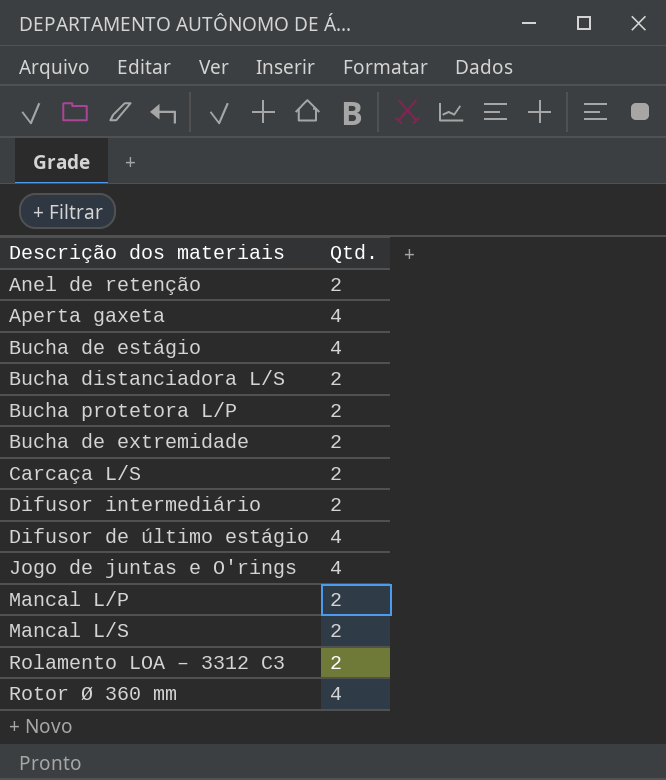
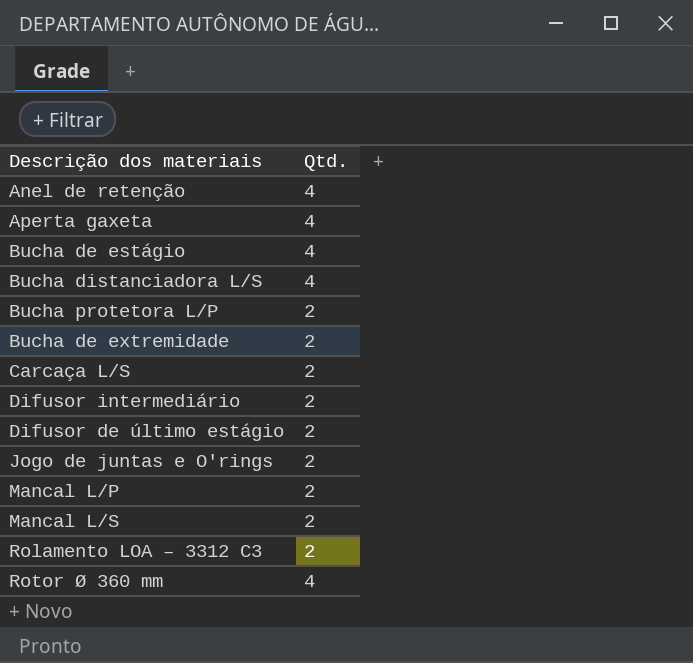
Anel de retenção | Qtd.: 2 -> 4
Bucha distanciadora L/S | Qtd.: 2 -> 4
Difusor de último estágio | Qtd.: 4 -> 2
Jogo de juntas e O'rings | Qtd.: 4 -> 2

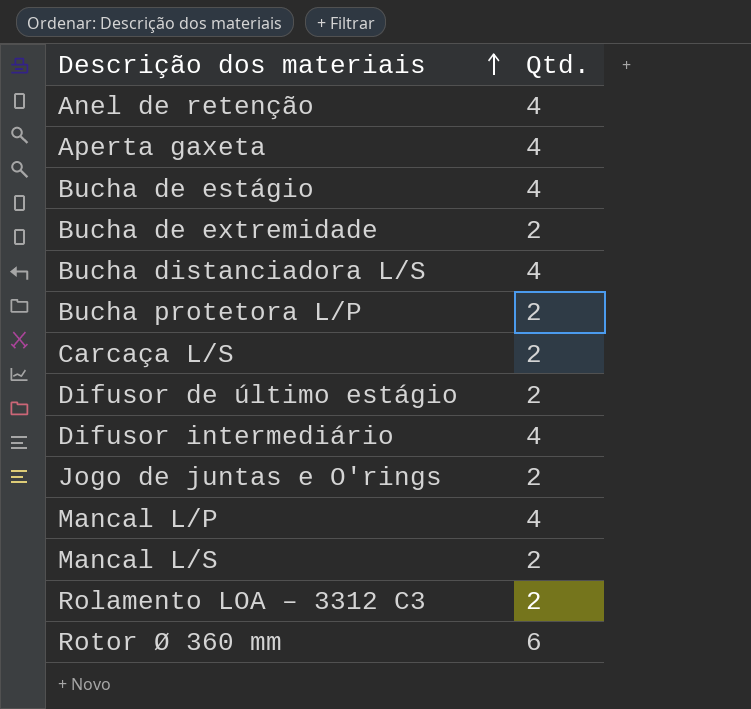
row order: none -> Descrição dos materiais ascending
Difusor intermediário | Qtd.: 2 -> 4
Mancal L/P | Qtd.: 2 -> 4
Rotor Ø 360 mm | Qtd.: 4 -> 6

